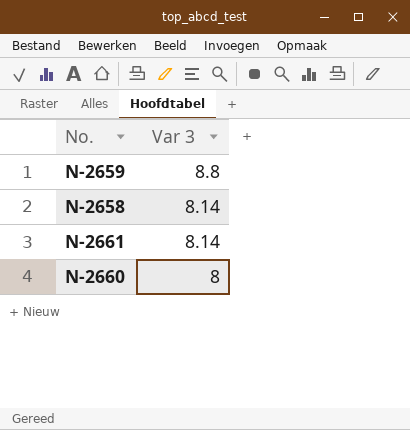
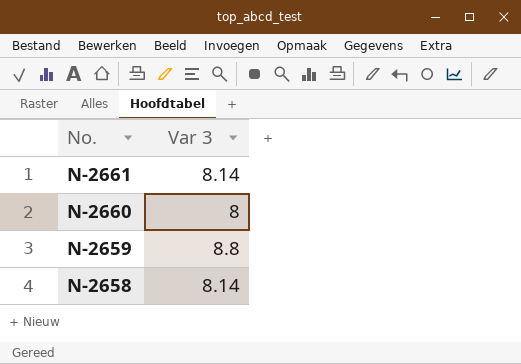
row order: Var 3 descending -> No. descending

